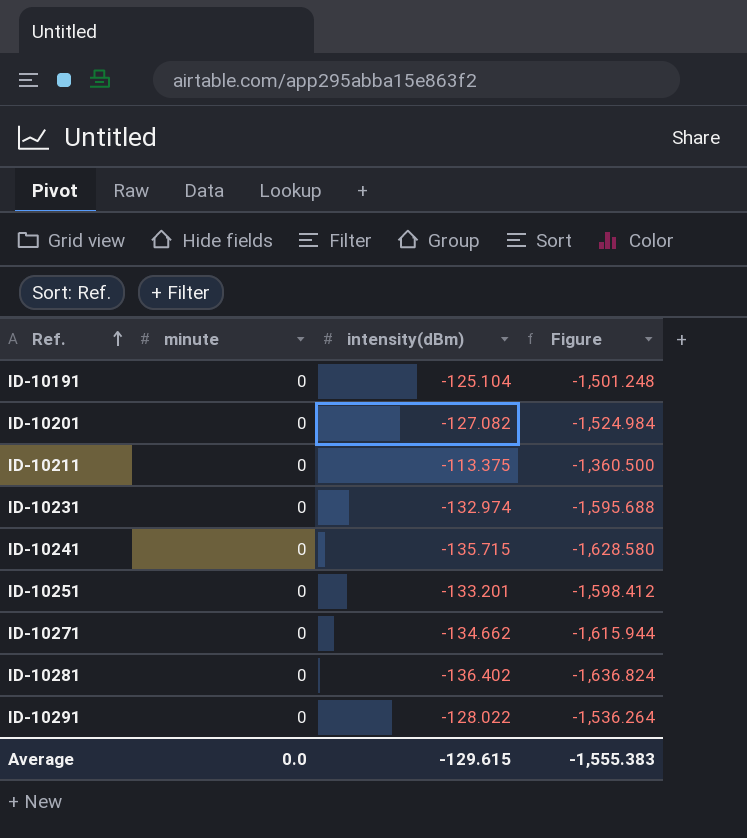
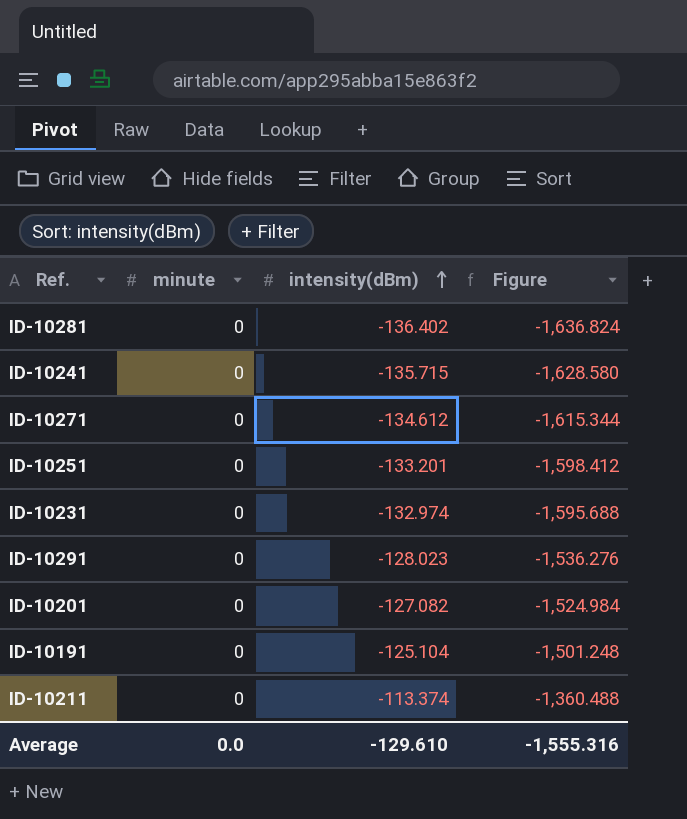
row order: Ref. ascending -> intensity(dBm) ascending
ID-10271 | intensity(dBm): -134.662 -> -134.612
ID-10271 | Figure: -1,615.944 -> -1,615.344
ID-10291 | intensity(dBm): -128.022 -> -128.023
ID-10291 | Figure: -1,536.264 -> -1,536.276
ID-10211 | intensity(dBm): -113.375 -> -113.374
ID-10211 | Figure: -1,360.500 -> -1,360.488
Average | intensity(dBm): -129.615 -> -129.610
Average | Figure: -1,555.383 -> -1,555.316

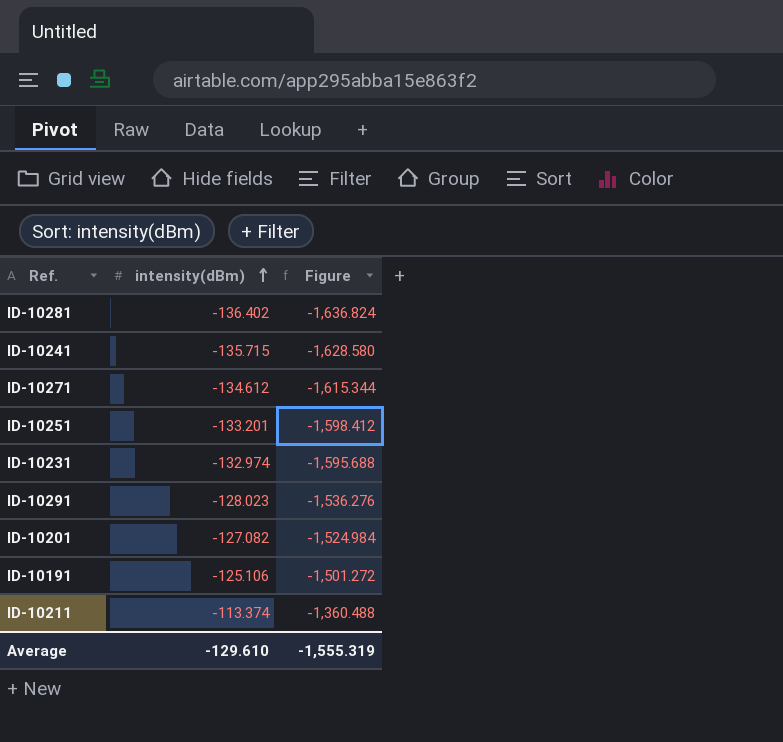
column minute | position: 2 -> none
ID-10191 | intensity(dBm): -125.104 -> -125.106
ID-10191 | Figure: -1,501.248 -> -1,501.272
Average | Figure: -1,555.316 -> -1,555.319

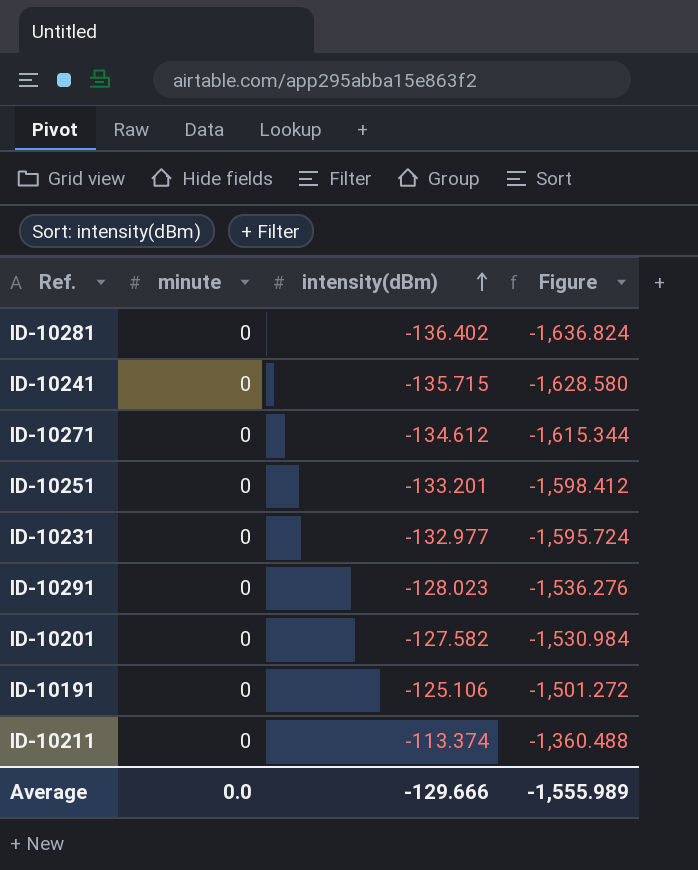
column minute | position: none -> 2
ID-10231 | intensity(dBm): -132.974 -> -132.977
ID-10231 | Figure: -1,595.688 -> -1,595.724
ID-10201 | intensity(dBm): -127.082 -> -127.582
ID-10201 | Figure: -1,524.984 -> -1,530.984
Average | intensity(dBm): -129.610 -> -129.666
Average | Figure: -1,555.319 -> -1,555.989

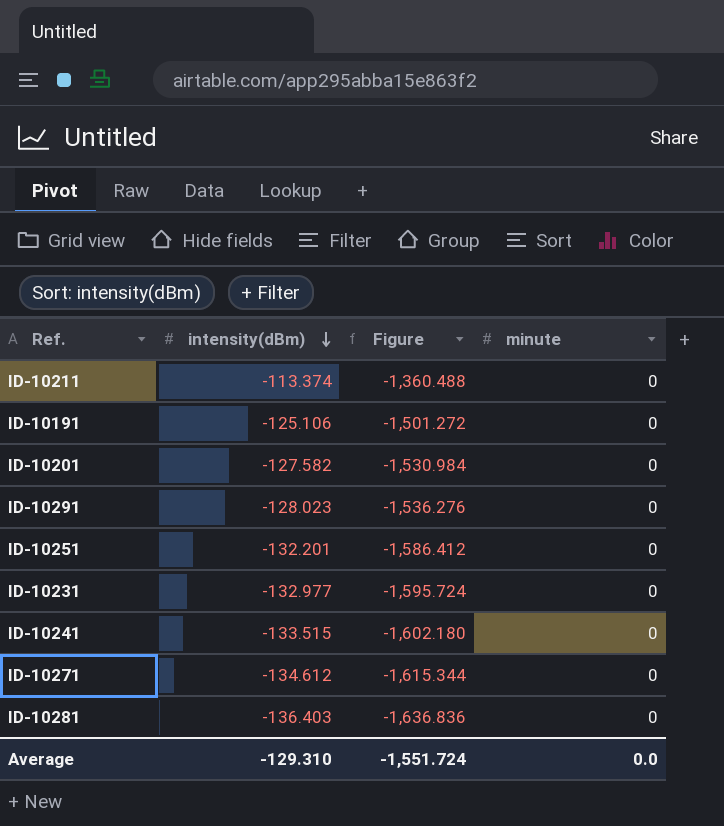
row order: intensity(dBm) ascending -> intensity(dBm) descending
column minute | position: 2 -> 4
ID-10251 | intensity(dBm): -133.201 -> -132.201
ID-10251 | Figure: -1,598.412 -> -1,586.412
ID-10241 | intensity(dBm): -135.715 -> -133.515
ID-10241 | Figure: -1,628.580 -> -1,602.180
ID-10281 | intensity(dBm): -136.402 -> -136.403
ID-10281 | Figure: -1,636.824 -> -1,636.836
Average | intensity(dBm): -129.666 -> -129.310
Average | Figure: -1,555.989 -> -1,551.724

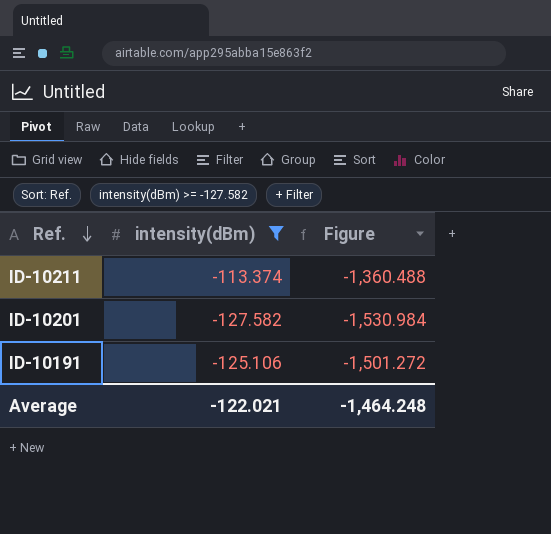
filter: none -> intensity(dBm) >= -127.582
row order: intensity(dBm) descending -> Ref. descending
column minute | position: 4 -> none
Average | intensity(dBm): -129.310 -> -122.021
Average | Figure: -1,551.724 -> -1,464.248

